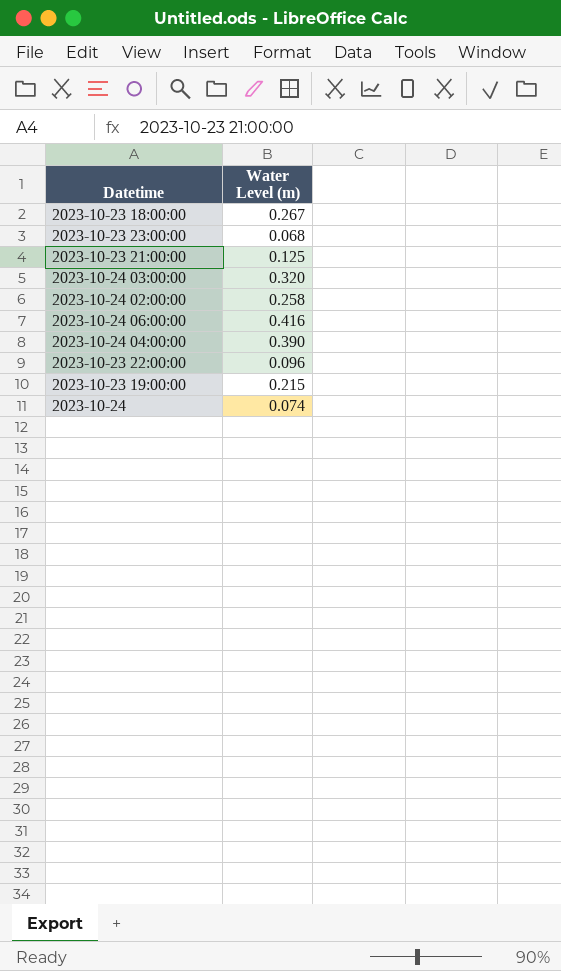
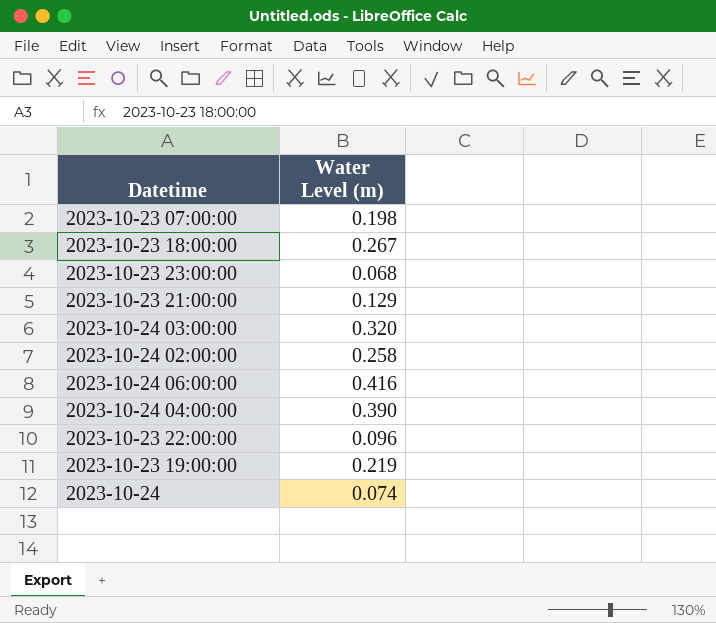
row 2023-10-23 07:00:00: none -> 0.198
2023-10-23 21:00:00 | Water Level (m): 0.125 -> 0.129
2023-10-23 19:00:00 | Water Level (m): 0.215 -> 0.219

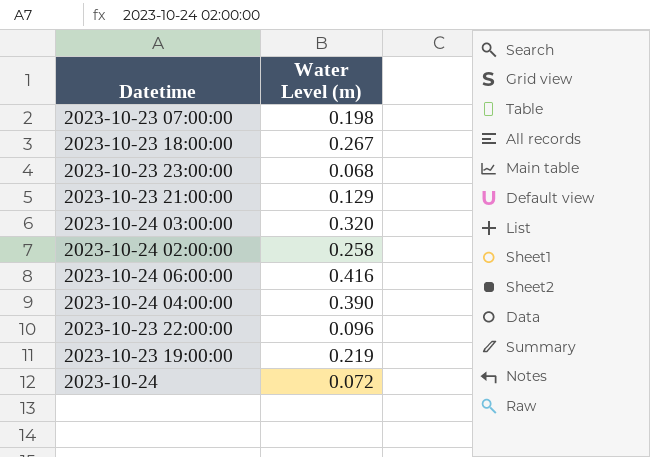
2023-10-24 | Water Level (m): 0.074 -> 0.072

